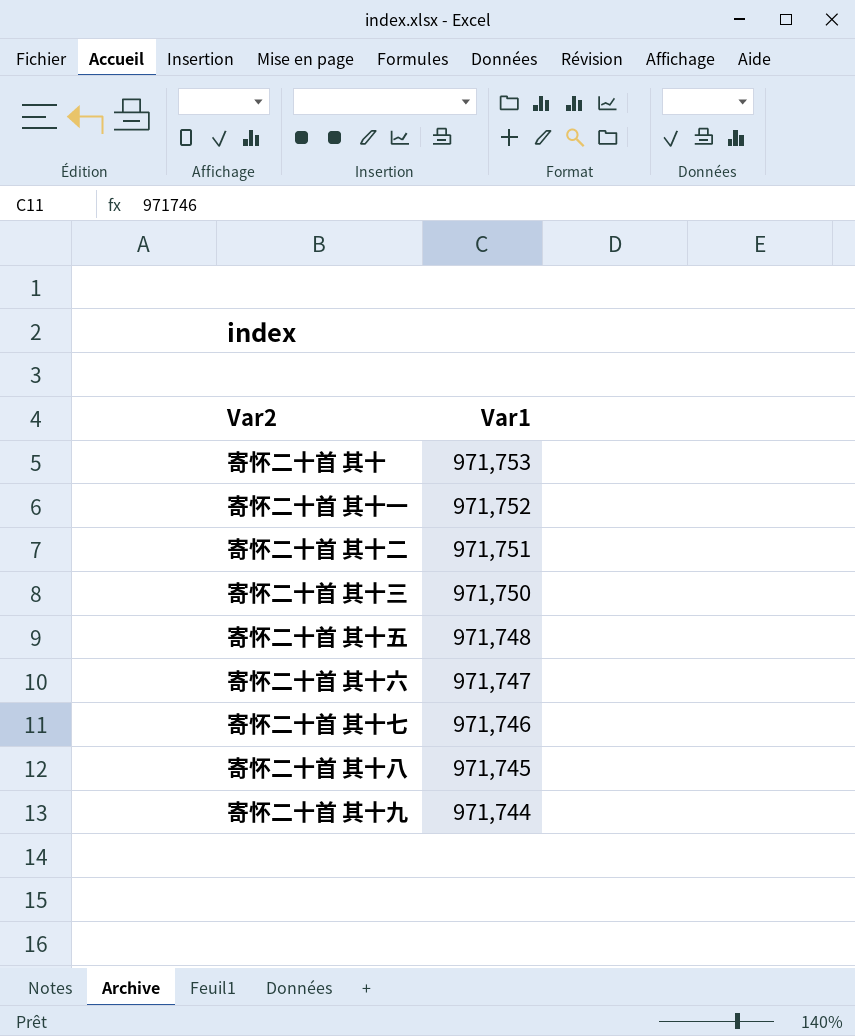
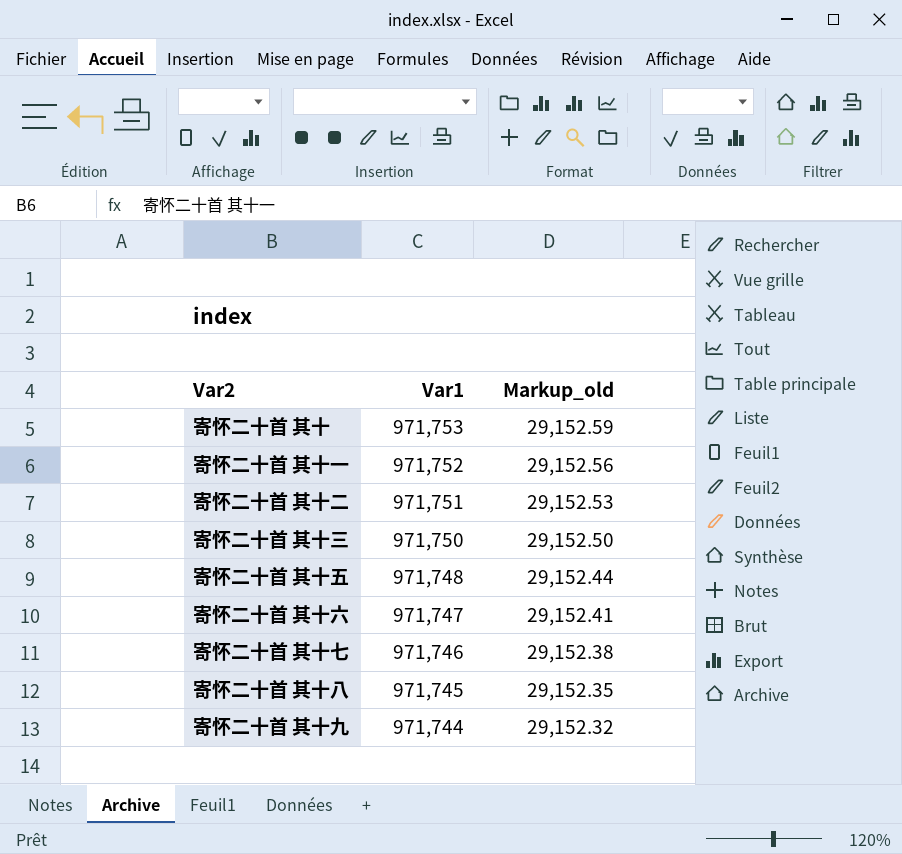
column Markup_old | formula: none -> [Var1] * 0.03

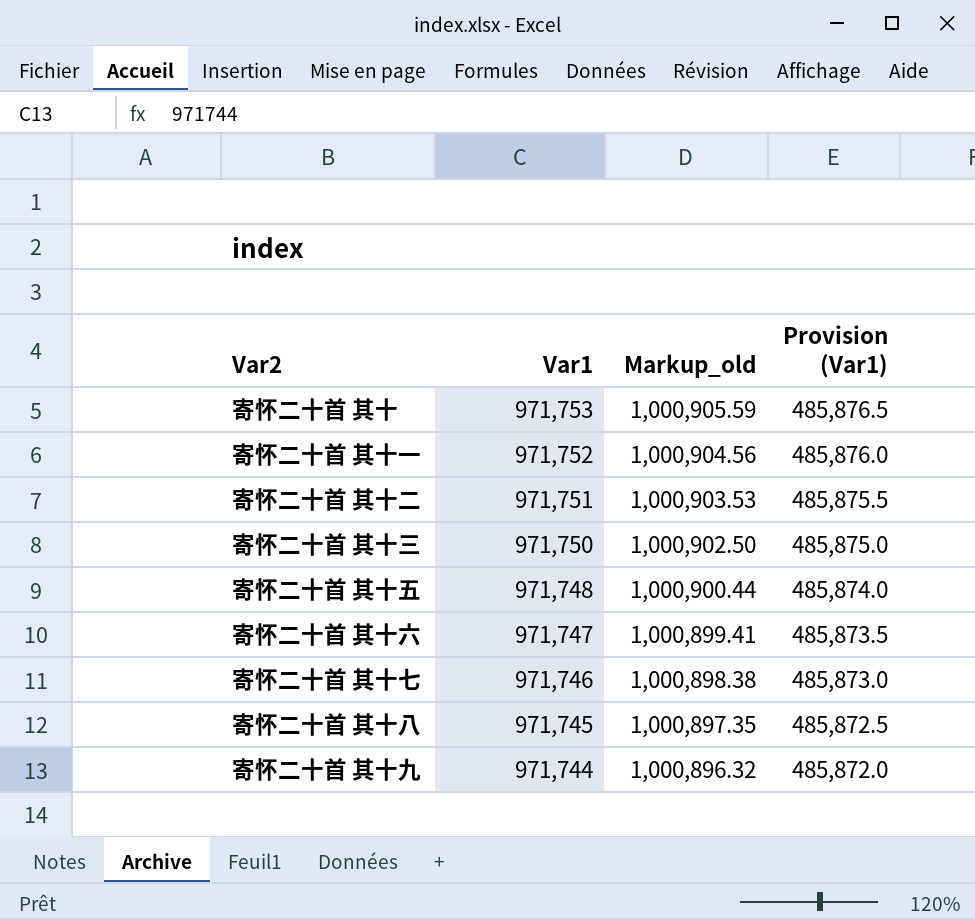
column Markup_old | formula: [Var1] * 0.03 -> [Var1] * 1.03
column Provision (Var1) | formula: none -> [Var1] * 0.5

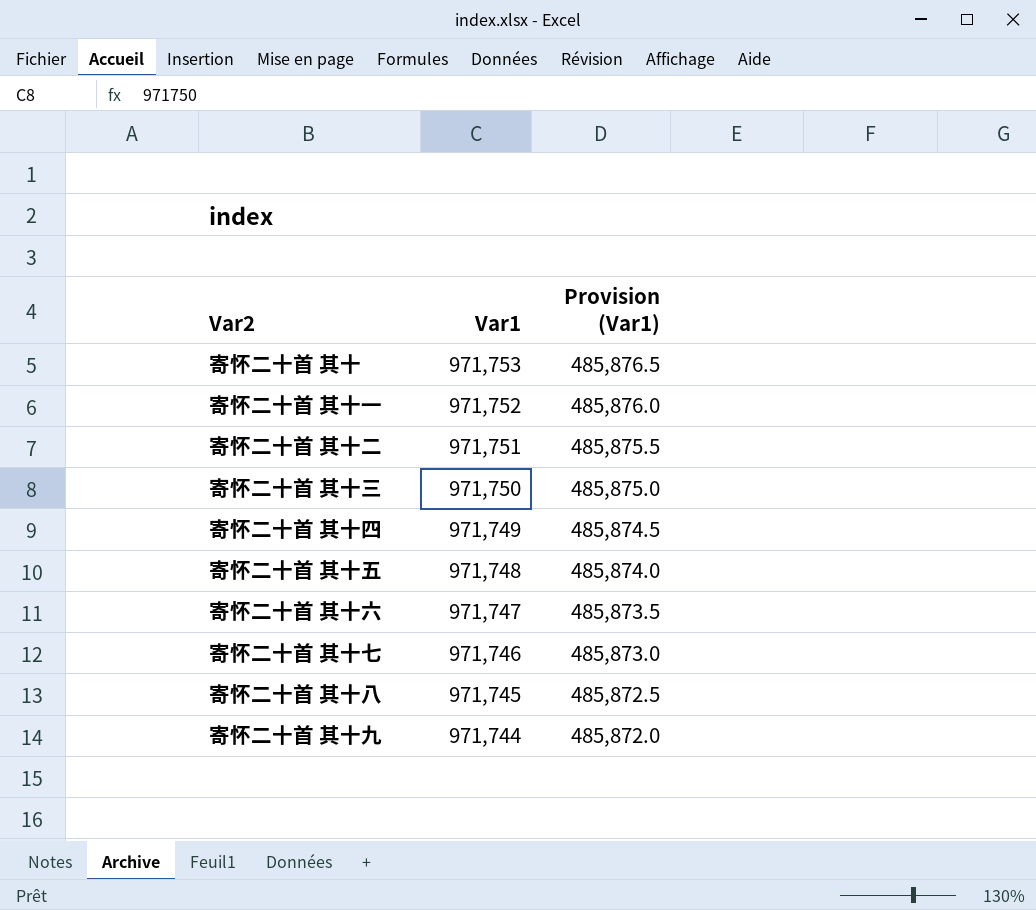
column Markup_old | formula: [Var1] * 1.03 -> none
row 寄怀二十首 其十四: none -> 971,749 | 485,874.5

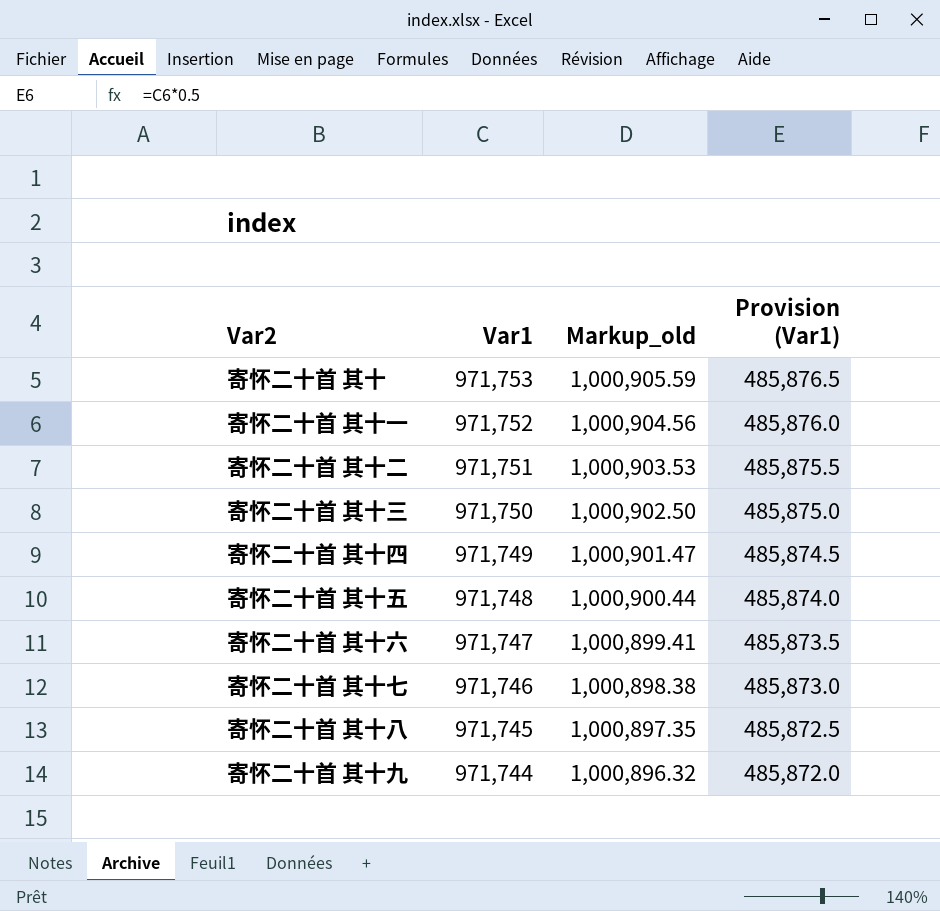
column Markup_old | formula: none -> [Var1] * 1.03

